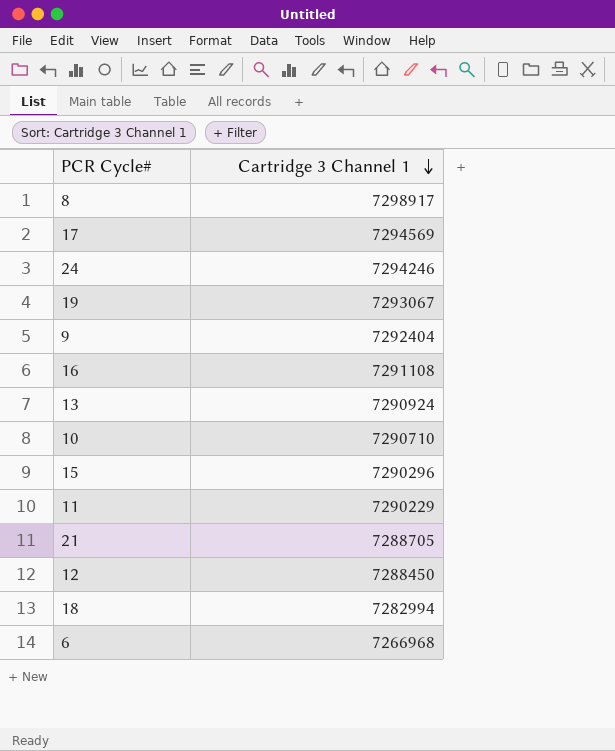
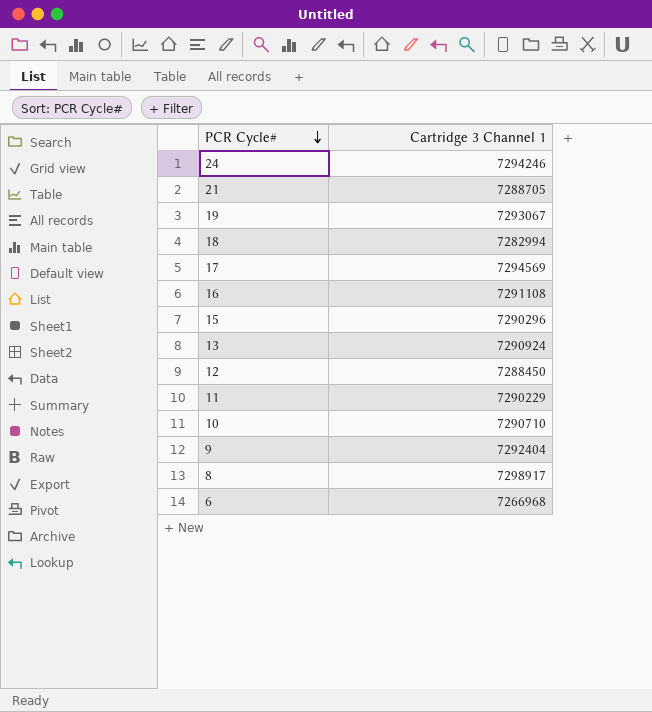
row order: Cartridge 3 Channel 1 descending -> PCR Cycle# descending

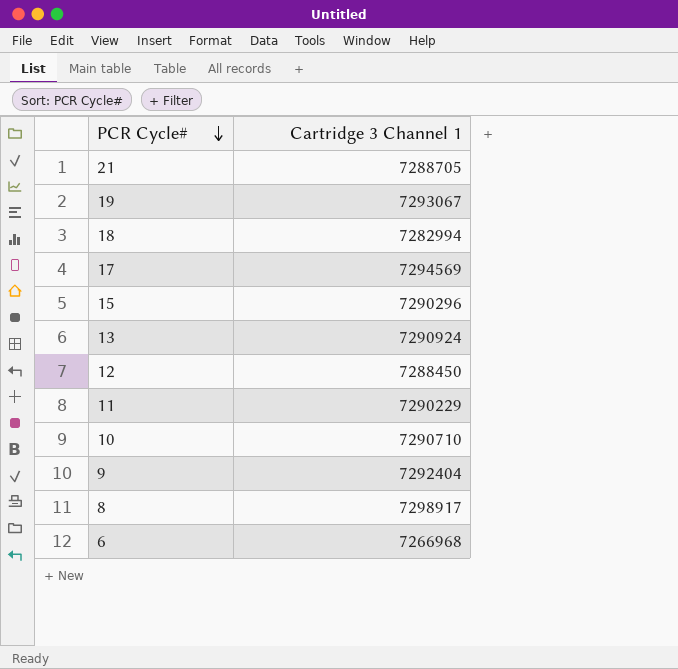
row 24: 7294246 -> none
row 16: 7291108 -> none

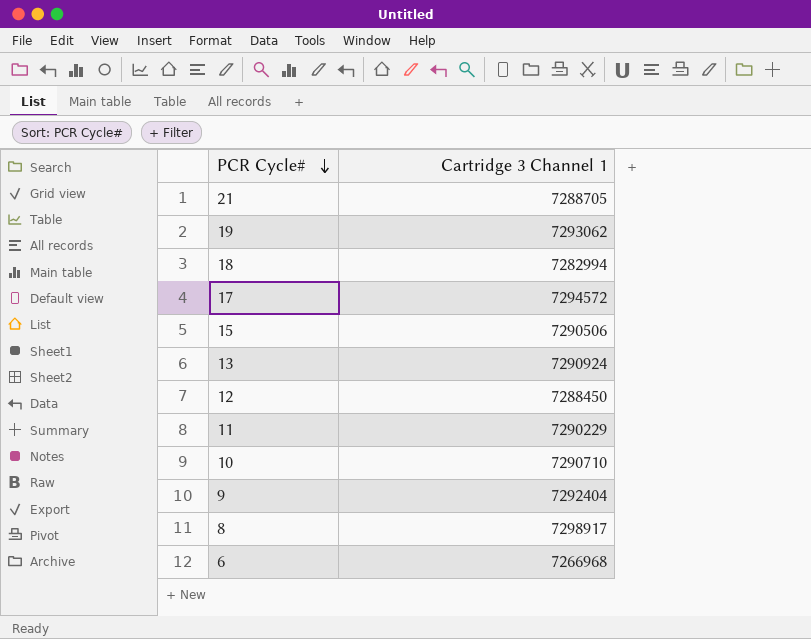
19 | Cartridge 3 Channel 1: 7293067 -> 7293062
17 | Cartridge 3 Channel 1: 7294569 -> 7294572
15 | Cartridge 3 Channel 1: 7290296 -> 7290506

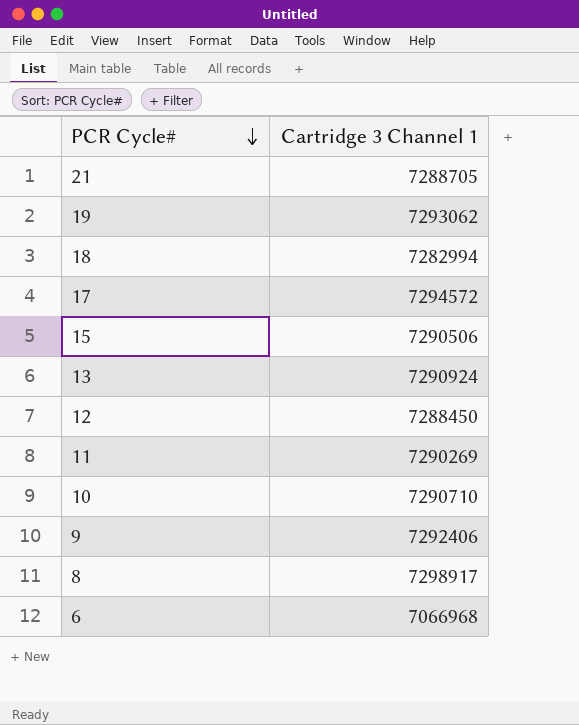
11 | Cartridge 3 Channel 1: 7290229 -> 7290269
9 | Cartridge 3 Channel 1: 7292404 -> 7292406
6 | Cartridge 3 Channel 1: 7266968 -> 7066968

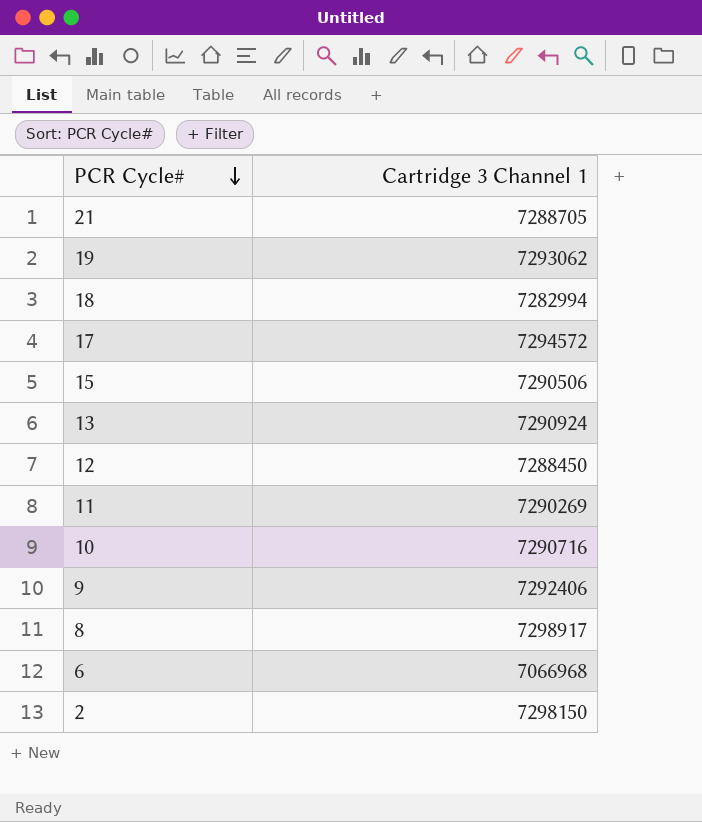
10 | Cartridge 3 Channel 1: 7290710 -> 7290716
row 2: none -> 7298150

